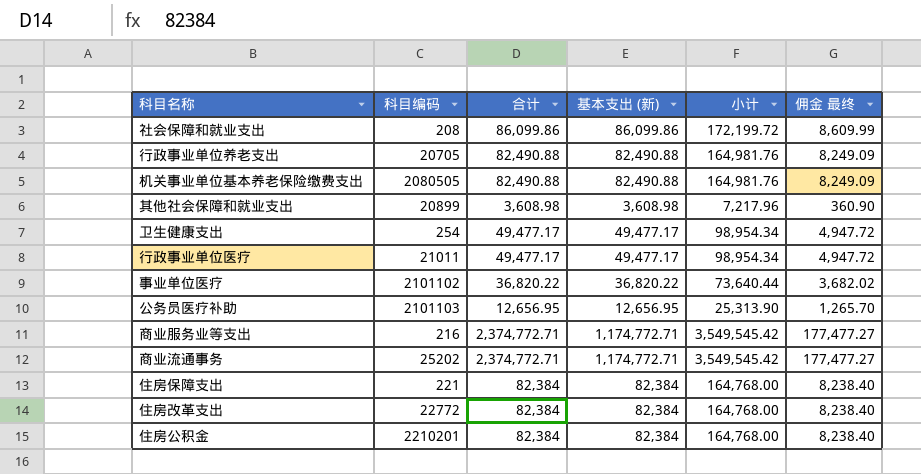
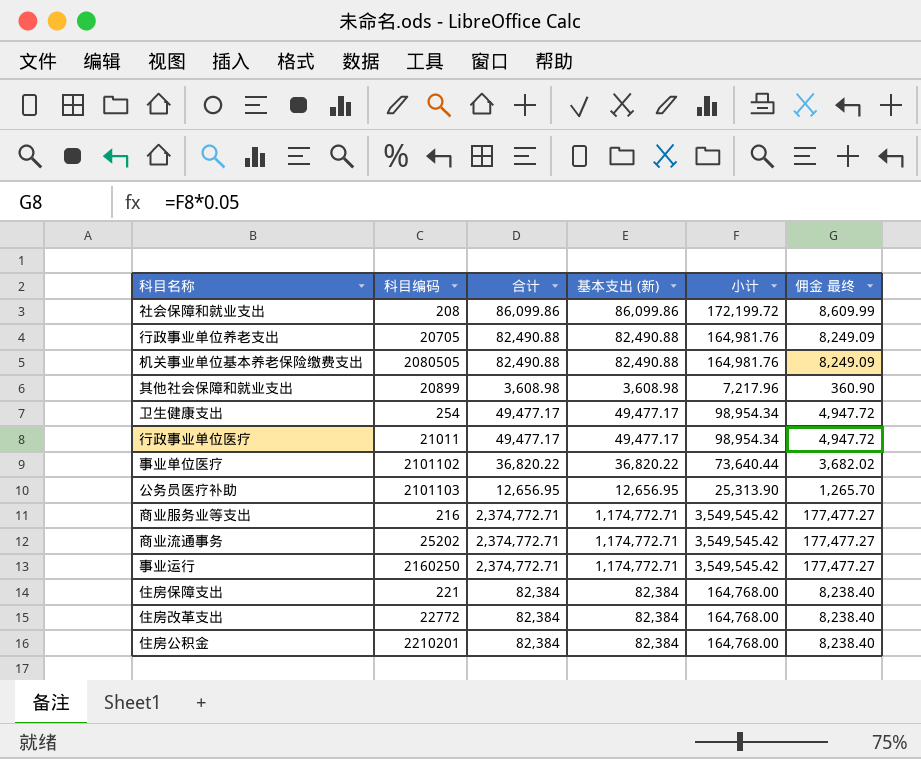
row 事业运行: none -> 2160250 | 2,374,772.71 | 1,174,772.71 | 3,549,545.42 | 177,477.27

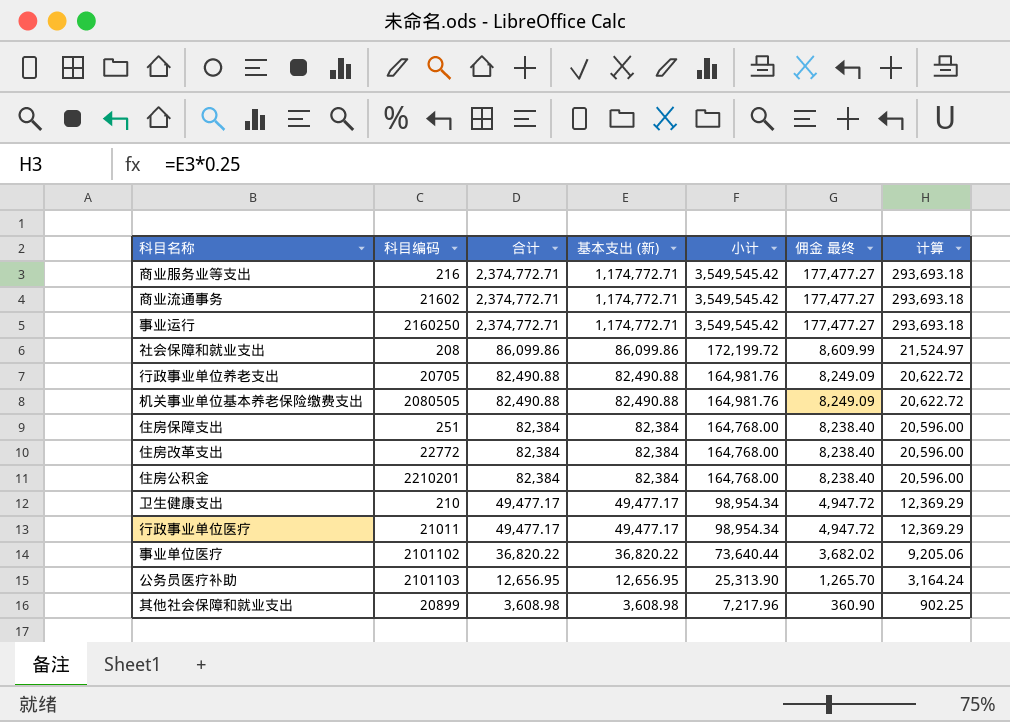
row order: none -> 合计 descending
column 计算 | formula: none -> [基本支出 (新)] * 0.25
商业流通事务 | 科目编码: 25202 -> 21602
住房保障支出 | 科目编码: 221 -> 251
卫生健康支出 | 科目编码: 254 -> 210

